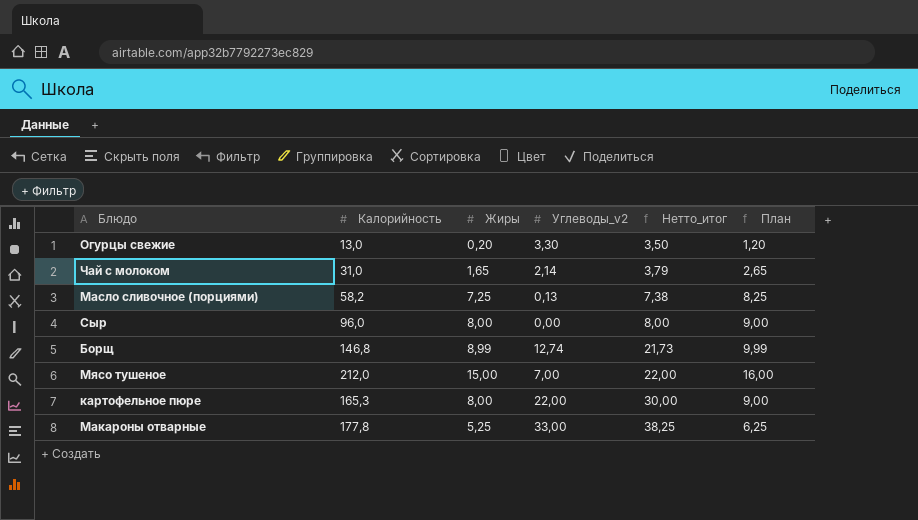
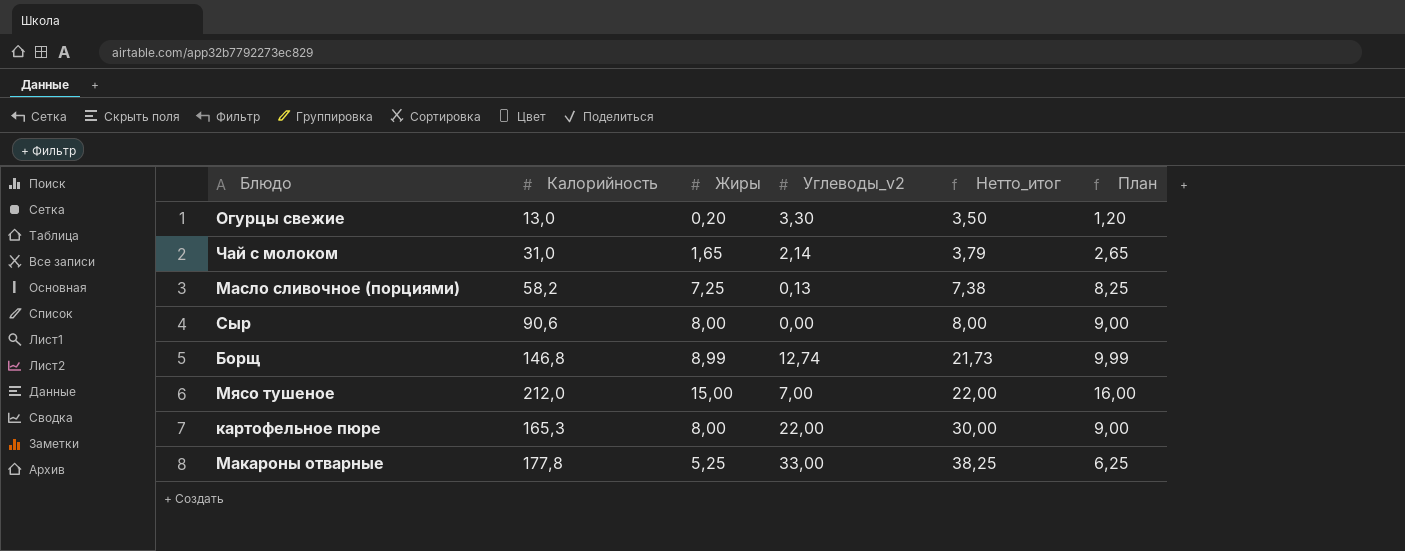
Сыр | Калорийность: 96,0 -> 90,6

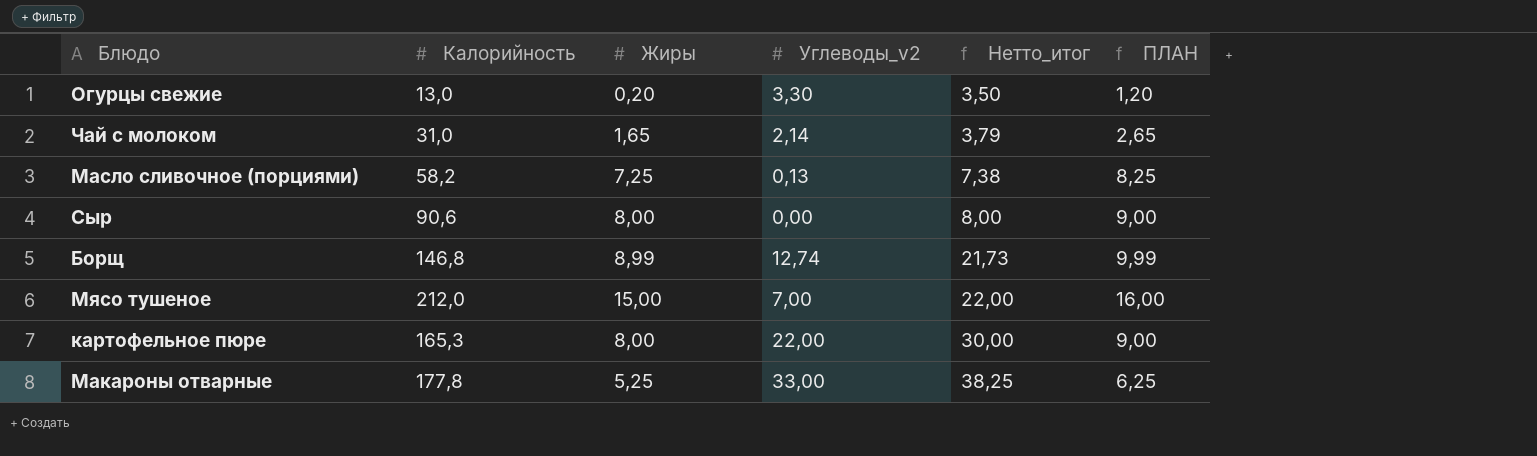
column name: План -> ПЛАН

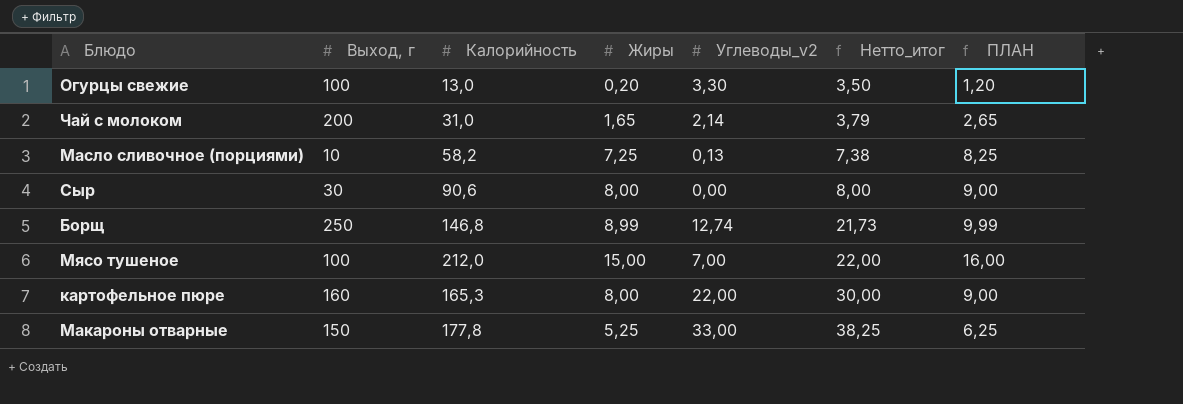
column Выход, г | position: none -> 2

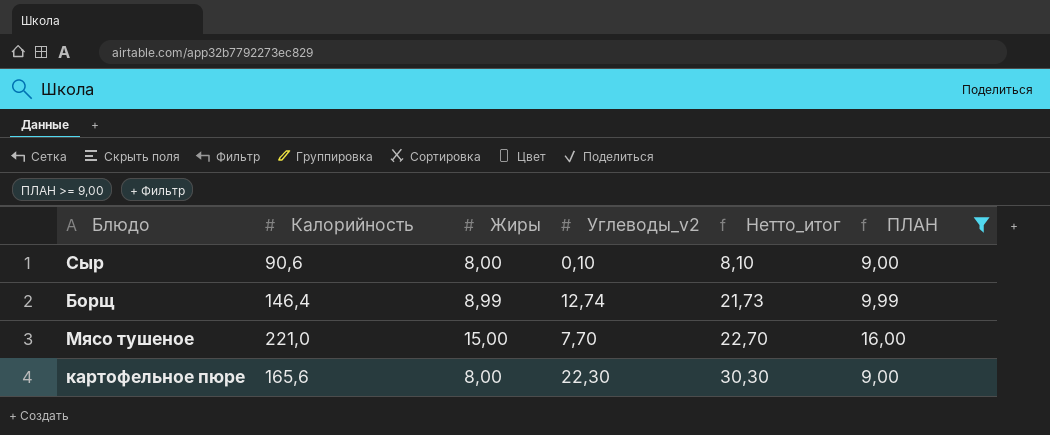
filter: none -> ПЛАН >= 9,00
column Выход, г | position: 2 -> none
Сыр | Углеводы_v2: 0,00 -> 0,10
Сыр | Нетто_итог: 8,00 -> 8,10
Борщ | Калорийность: 146,8 -> 146,4
Мясо тушеное | Калорийность: 212,0 -> 221,0
Мясо тушеное | Углеводы_v2: 7,00 -> 7,70
Мясо тушеное | Нетто_итог: 22,00 -> 22,70
картофельное пюре | Калорийность: 165,3 -> 165,6
картофельное пюре | Углеводы_v2: 22,00 -> 22,30
картофельное пюре | Нетто_итог: 30,00 -> 30,30

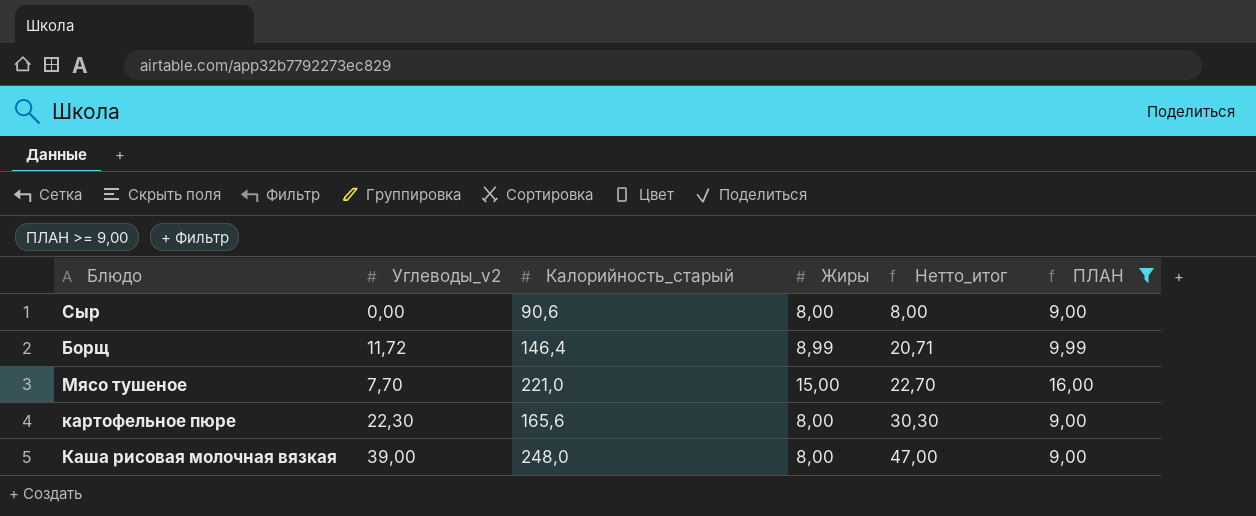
column Углеводы_v2 | position: 4 -> 2
column name: Калорийность -> Калорийность_старый
Сыр | Углеводы_v2: 0,10 -> 0,00
Сыр | Нетто_итог: 8,10 -> 8,00
Борщ | Углеводы_v2: 12,74 -> 11,72
Борщ | Нетто_итог: 21,73 -> 20,71
row Каша рисовая молочная вязкая: none -> 39,00 | 248,0 | 8,00 | 47,00 | 9,00

